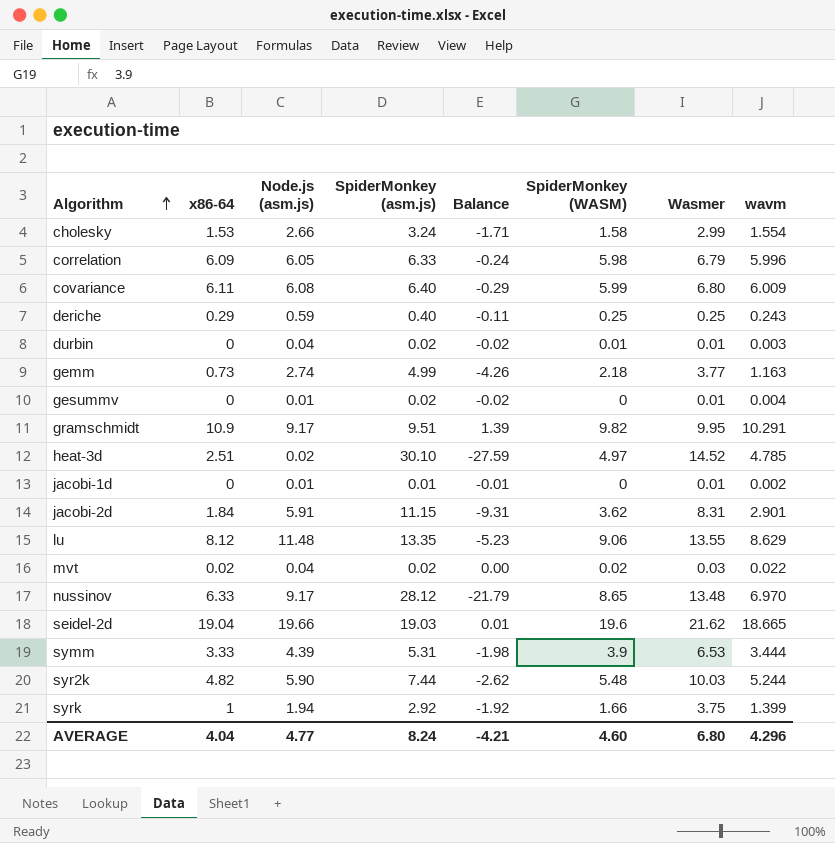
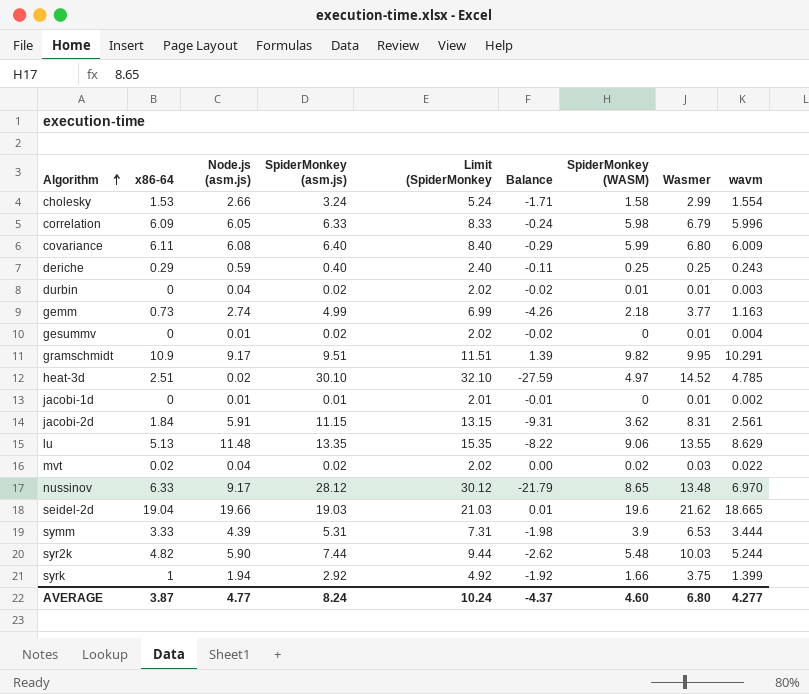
column Limit (SpiderMonkey | formula: none -> [SpiderMonkey (asm.js)] + 2
jacobi-2d | wavm: 2.901 -> 2.561
lu | x86-64: 8.12 -> 5.13
lu | Balance: -5.23 -> -8.22
AVERAGE | x86-64: 4.04 -> 3.87
AVERAGE | Balance: -4.21 -> -4.37
AVERAGE | wavm: 4.296 -> 4.277

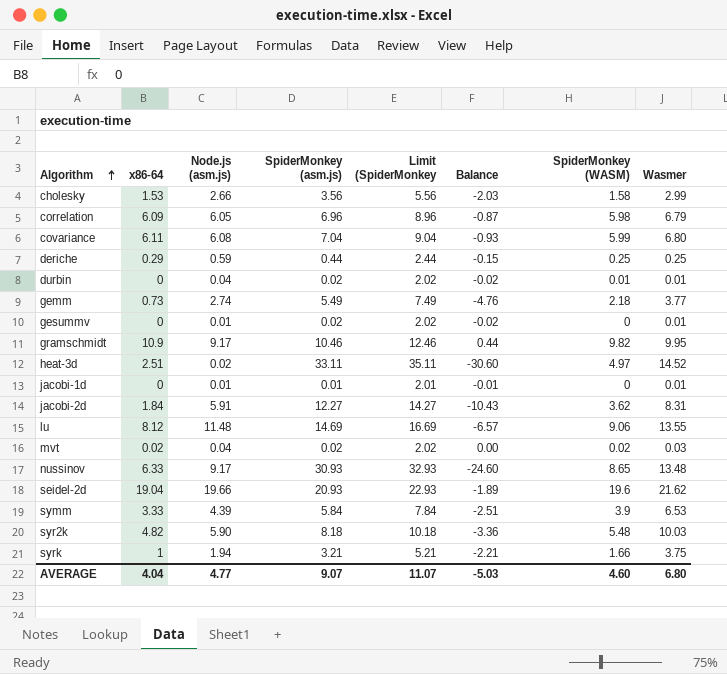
column wavm | position: 9 -> none
cholesky | SpiderMonkey (asm.js): 3.24 -> 3.56
cholesky | Limit (SpiderMonkey: 5.24 -> 5.56
cholesky | Balance: -1.71 -> -2.03
correlation | SpiderMonkey (asm.js): 6.33 -> 6.96
correlation | Limit (SpiderMonkey: 8.33 -> 8.96
correlation | Balance: -0.24 -> -0.87
covariance | SpiderMonkey (asm.js): 6.40 -> 7.04
covariance | Limit (SpiderMonkey: 8.40 -> 9.04
covariance | Balance: -0.29 -> -0.93
deriche | SpiderMonkey (asm.js): 0.40 -> 0.44
deriche | Limit (SpiderMonkey: 2.40 -> 2.44
deriche | Balance: -0.11 -> -0.15
gemm | SpiderMonkey (asm.js): 4.99 -> 5.49
gemm | Limit (SpiderMonkey: 6.99 -> 7.49
gemm | Balance: -4.26 -> -4.76
gramschmidt | SpiderMonkey (asm.js): 9.51 -> 10.46
gramschmidt | Limit (SpiderMonkey: 11.51 -> 12.46
gramschmidt | Balance: 1.39 -> 0.44
heat-3d | SpiderMonkey (asm.js): 30.10 -> 33.11
heat-3d | Limit (SpiderMonkey: 32.10 -> 35.11
heat-3d | Balance: -27.59 -> -30.60
jacobi-2d | SpiderMonkey (asm.js): 11.15 -> 12.27
jacobi-2d | Limit (SpiderMonkey: 13.15 -> 14.27
jacobi-2d | Balance: -9.31 -> -10.43
lu | x86-64: 5.13 -> 8.12
lu | SpiderMonkey (asm.js): 13.35 -> 14.69
lu | Limit (SpiderMonkey: 15.35 -> 16.69
lu | Balance: -8.22 -> -6.57
nussinov | SpiderMonkey (asm.js): 28.12 -> 30.93
nussinov | Limit (SpiderMonkey: 30.12 -> 32.93
nussinov | Balance: -21.79 -> -24.60
seidel-2d | SpiderMonkey (asm.js): 19.03 -> 20.93
seidel-2d | Limit (SpiderMonkey: 21.03 -> 22.93
seidel-2d | Balance: 0.01 -> -1.89
symm | SpiderMonkey (asm.js): 5.31 -> 5.84
symm | Limit (SpiderMonkey: 7.31 -> 7.84
symm | Balance: -1.98 -> -2.51
syr2k | SpiderMonkey (asm.js): 7.44 -> 8.18
syr2k | Limit (SpiderMonkey: 9.44 -> 10.18
syr2k | Balance: -2.62 -> -3.36
syrk | SpiderMonkey (asm.js): 2.92 -> 3.21
syrk | Limit (SpiderMonkey: 4.92 -> 5.21
syrk | Balance: -1.92 -> -2.21
AVERAGE | x86-64: 3.87 -> 4.04
AVERAGE | SpiderMonkey (asm.js): 8.24 -> 9.07
AVERAGE | Limit (SpiderMonkey: 10.24 -> 11.07
AVERAGE | Balance: -4.37 -> -5.03

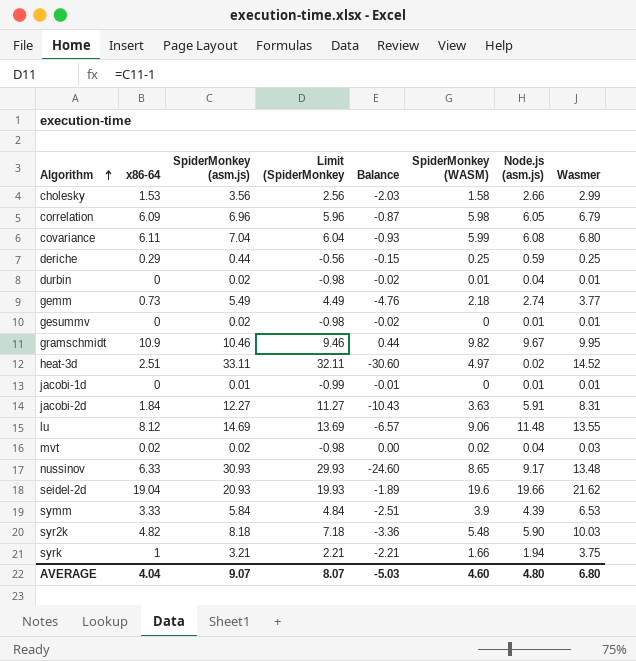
column Limit (SpiderMonkey | formula: [SpiderMonkey (asm.js)] + 2 -> [SpiderMonkey (asm.js)] - 1
column Node.js (asm.js) | position: 3 -> 7
gramschmidt | Node.js (asm.js): 9.17 -> 9.67
jacobi-2d | SpiderMonkey (WASM): 3.62 -> 3.63
AVERAGE | Limit (SpiderMonkey: 11.07 -> 8.07
AVERAGE | Node.js (asm.js): 4.77 -> 4.80

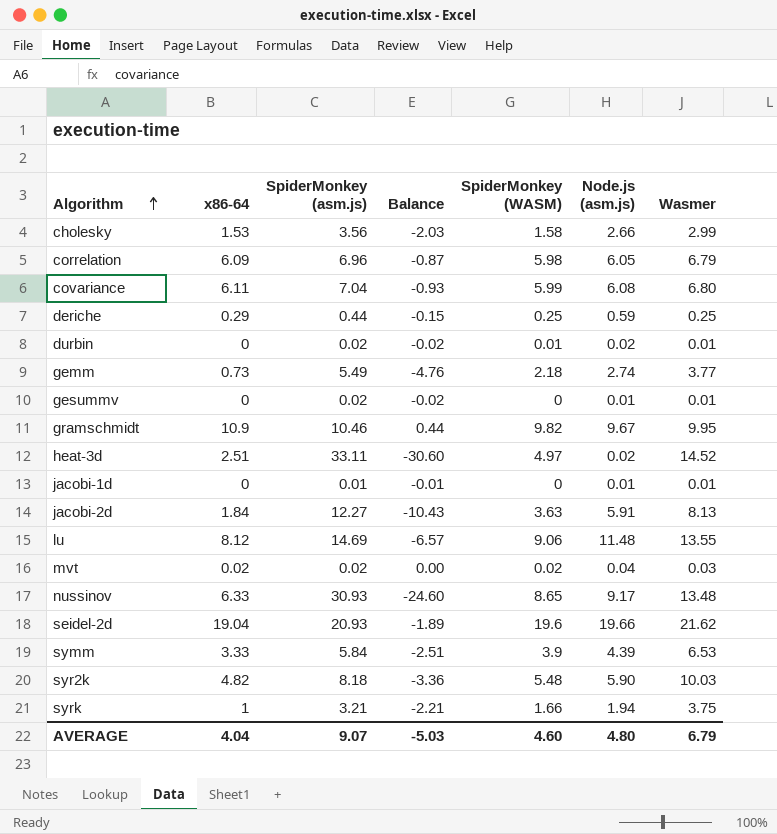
column Limit (SpiderMonkey | formula: [SpiderMonkey (asm.js)] - 1 -> none
durbin | Node.js (asm.js): 0.04 -> 0.02
jacobi-2d | Wasmer: 8.31 -> 8.13
AVERAGE | Wasmer: 6.80 -> 6.79

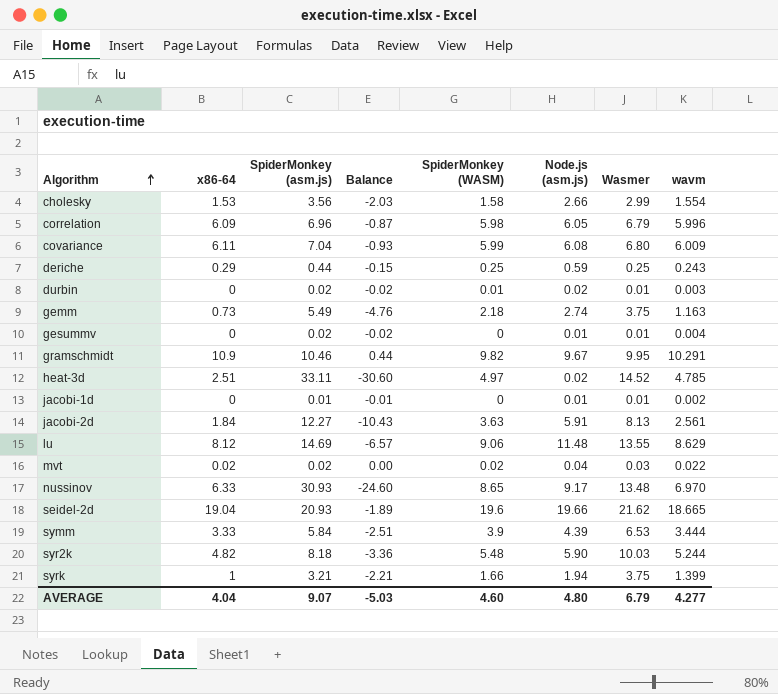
column wavm | position: none -> 8
gemm | Wasmer: 3.77 -> 3.75

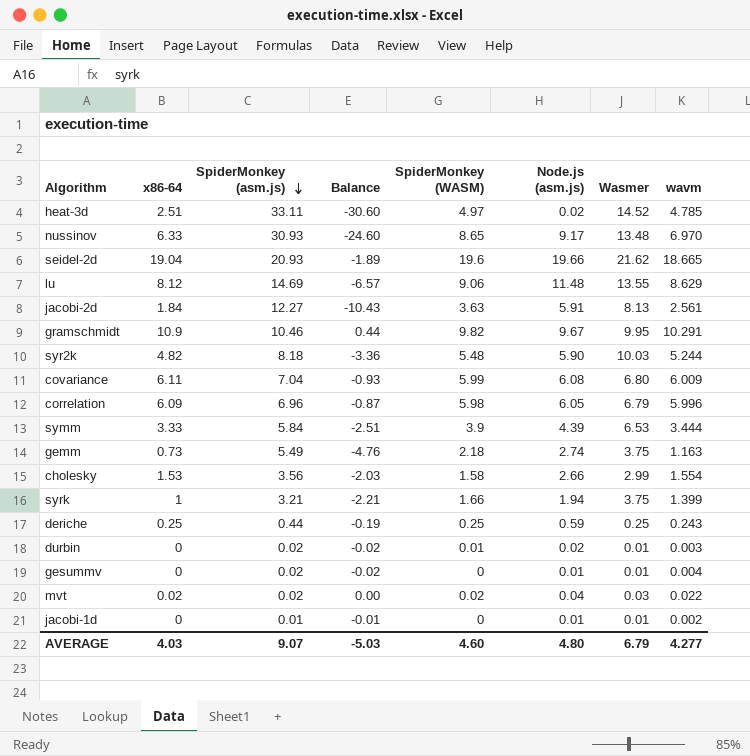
row order: Algorithm ascending -> SpiderMonkey (asm.js) descending
deriche | x86-64: 0.29 -> 0.25
deriche | Balance: -0.15 -> -0.19
AVERAGE | x86-64: 4.04 -> 4.03

